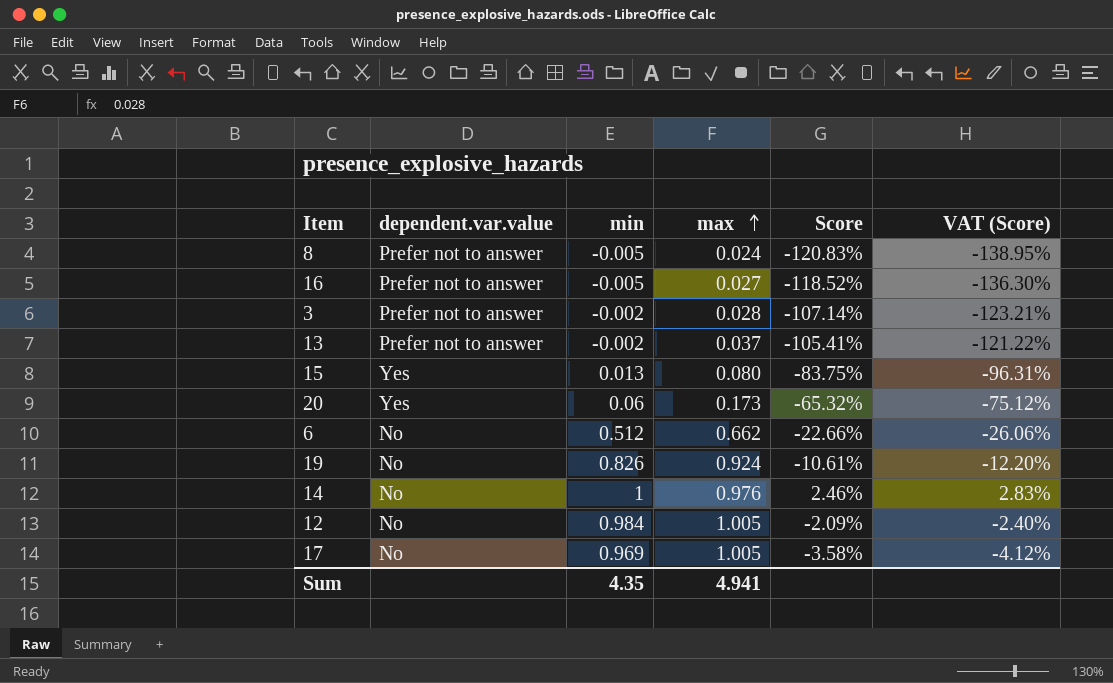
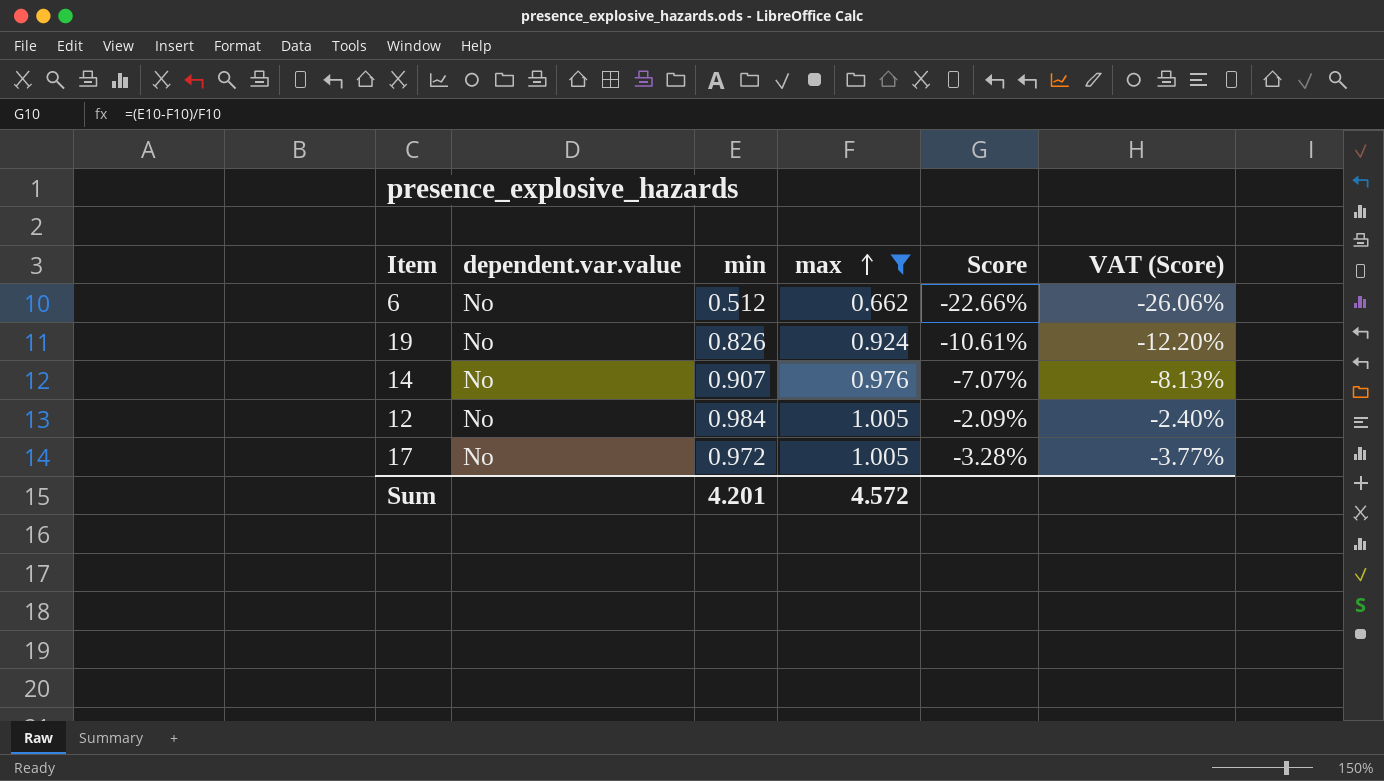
filter: none -> max >= 0.662
14 | min: 1 -> 0.907
14 | Score: 2.46% -> -7.07%
14 | VAT (Score): 2.83% -> -8.13%
17 | min: 0.969 -> 0.972
17 | Score: -3.58% -> -3.28%
17 | VAT (Score): -4.12% -> -3.77%
Sum | min: 4.35 -> 4.201
Sum | max: 4.941 -> 4.572

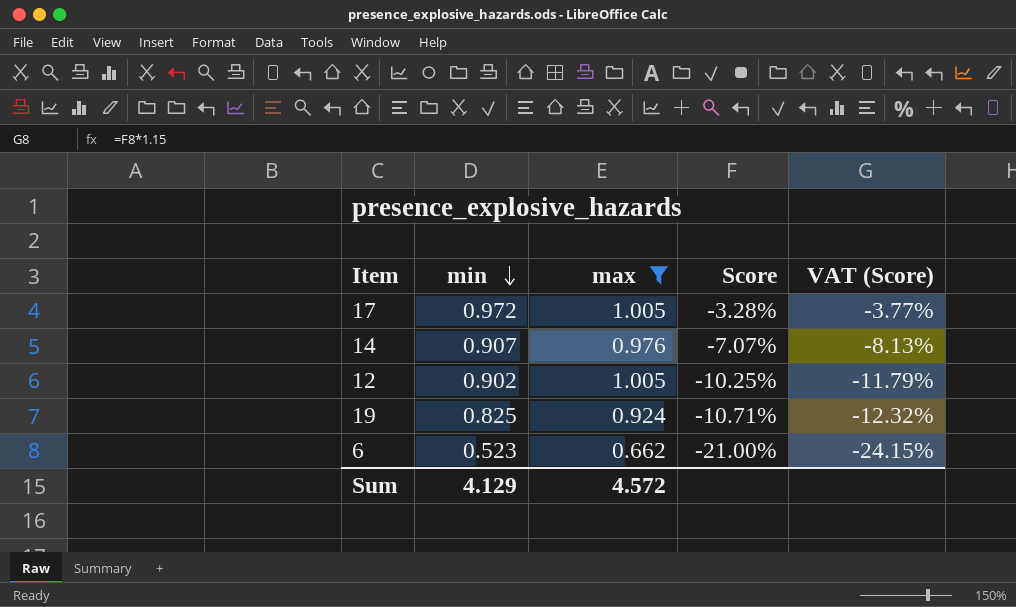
row order: max ascending -> min descending
column dependent.var.value | position: 2 -> none
12 | min: 0.984 -> 0.902
12 | Score: -2.09% -> -10.25%
12 | VAT (Score): -2.40% -> -11.79%
19 | min: 0.826 -> 0.825
19 | Score: -10.61% -> -10.71%
19 | VAT (Score): -12.20% -> -12.32%
6 | min: 0.512 -> 0.523
6 | Score: -22.66% -> -21.00%
6 | VAT (Score): -26.06% -> -24.15%
Sum | min: 4.201 -> 4.129

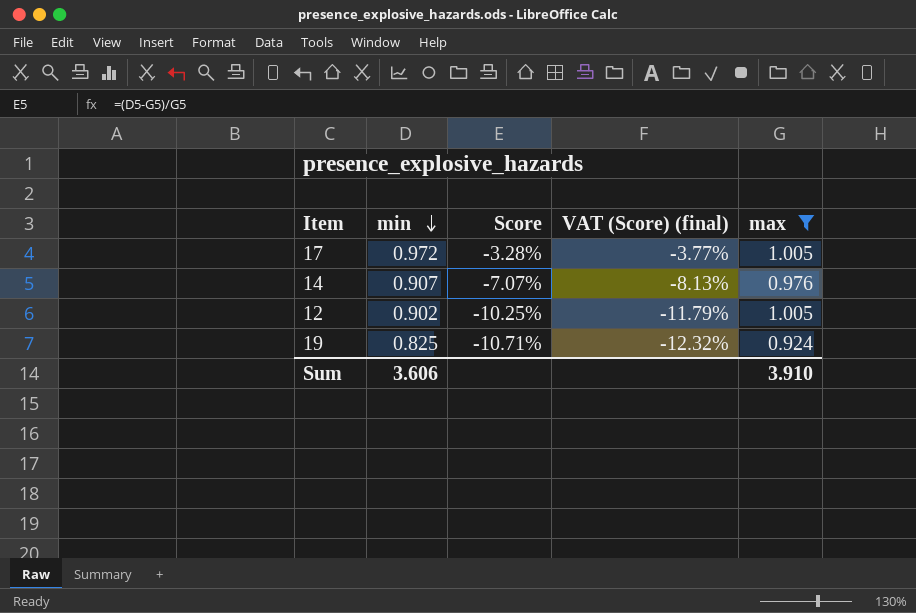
column name: VAT (Score) -> VAT (Score) (final)
column max | position: 3 -> 5
row 6: 0.523 | 0.662 | -21.00% | -24.15% -> none
Sum | min: 4.129 -> 3.606
Sum | max: 4.572 -> 3.910

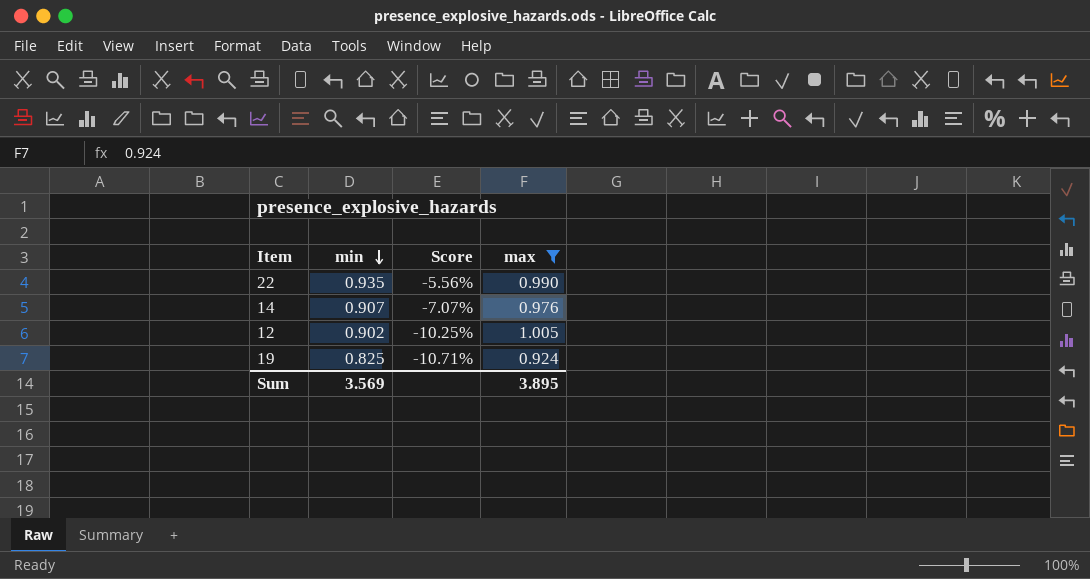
column VAT (Score) (final) | formula: [Score] * 1.15 -> none
row 17: 0.972 | -3.28% | -3.77% | 1.005 -> none
row 22: none -> 0.935 | -5.56% | 0.990
Sum | min: 3.606 -> 3.569
Sum | max: 3.910 -> 3.895

